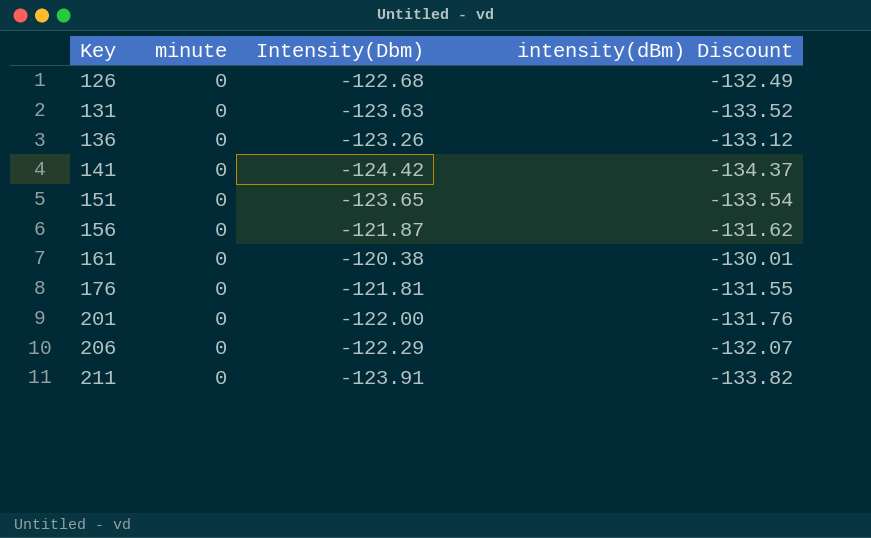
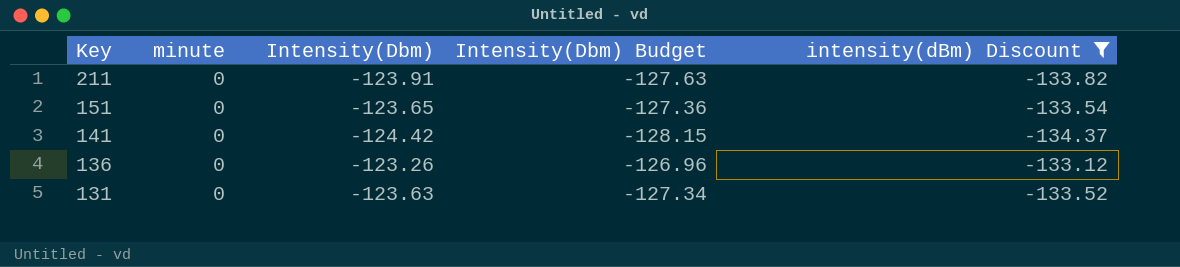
filter: none -> intensity(dBm) Discount <= -133.12
row order: Key ascending -> Key descending
column Intensity(Dbm) Budget | formula: none -> [Intensity(Dbm)] * 1.03

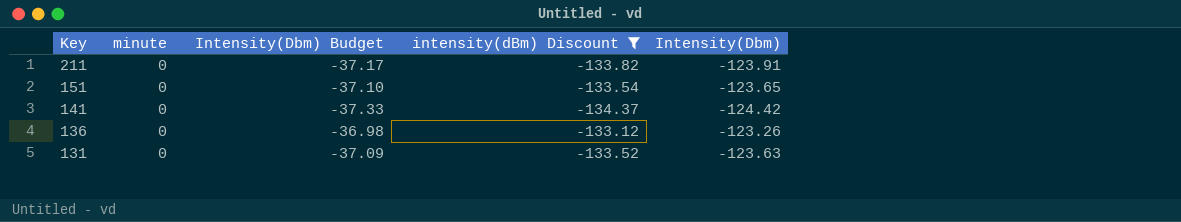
column Intensity(Dbm) Budget | formula: [Intensity(Dbm)] * 1.03 -> [Intensity(Dbm)] * 0.3
column Intensity(Dbm) | position: 3 -> 5

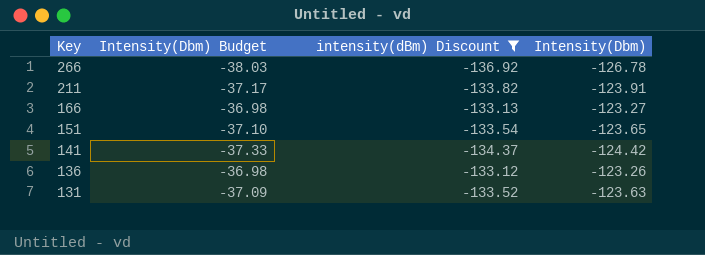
column minute | position: 2 -> none
row 266: none -> -38.03 | -136.92 | -126.78
row 166: none -> -36.98 | -133.13 | -123.27

